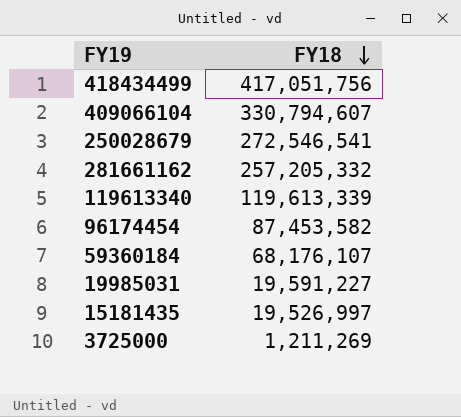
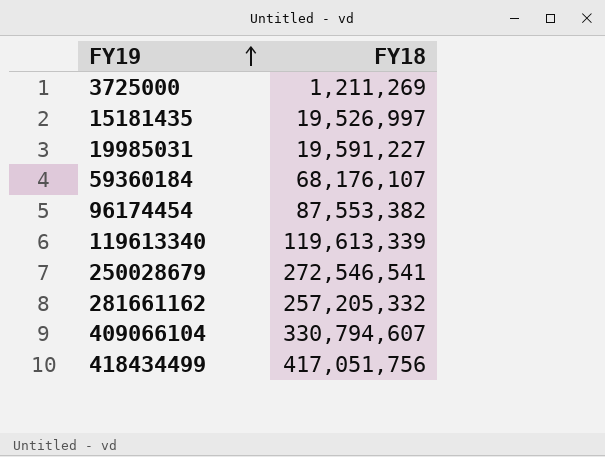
row order: FY18 descending -> FY19 ascending
96174454 | FY18: 87,453,582 -> 87,553,382

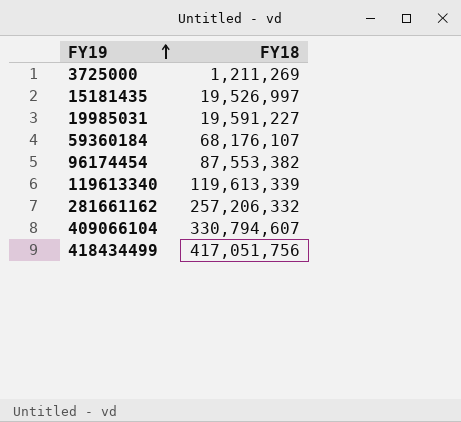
row 250028679: 272,546,541 -> none
281661162 | FY18: 257,205,332 -> 257,206,332

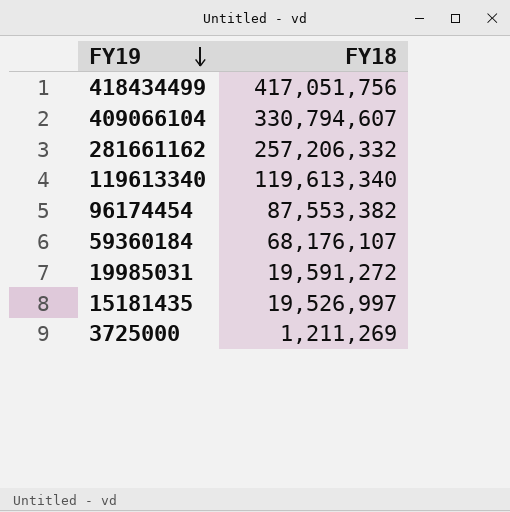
row order: FY19 ascending -> FY19 descending
119613340 | FY18: 119,613,339 -> 119,613,340
19985031 | FY18: 19,591,227 -> 19,591,272

